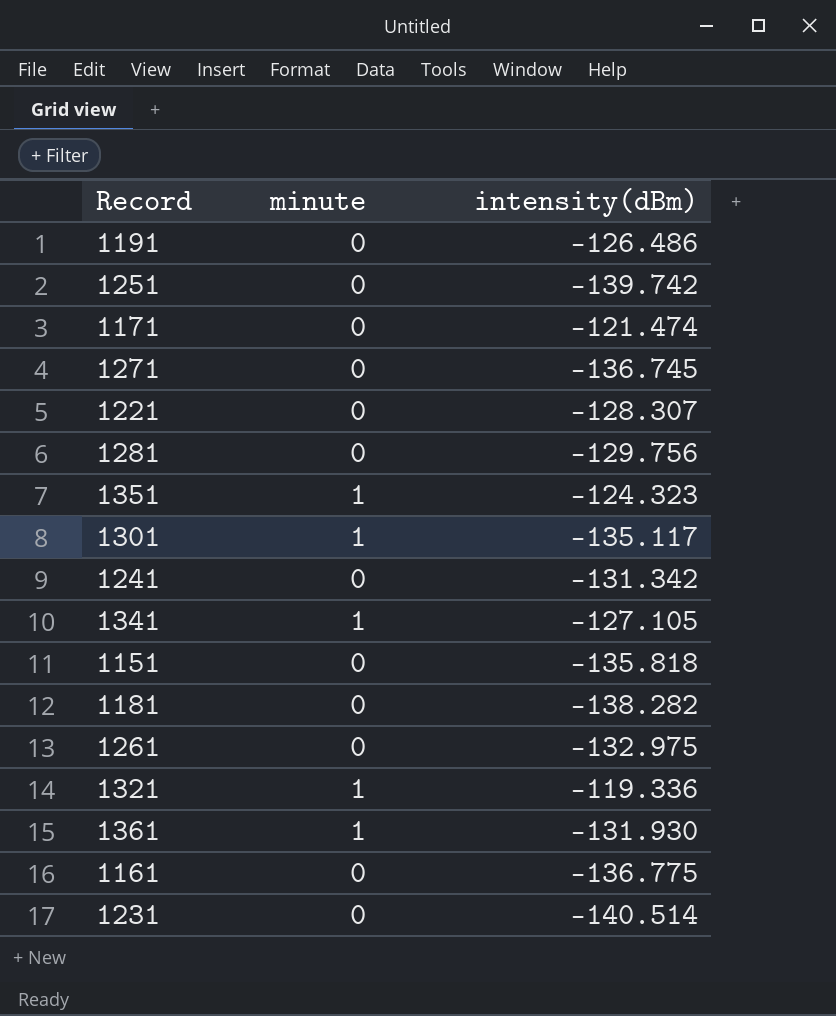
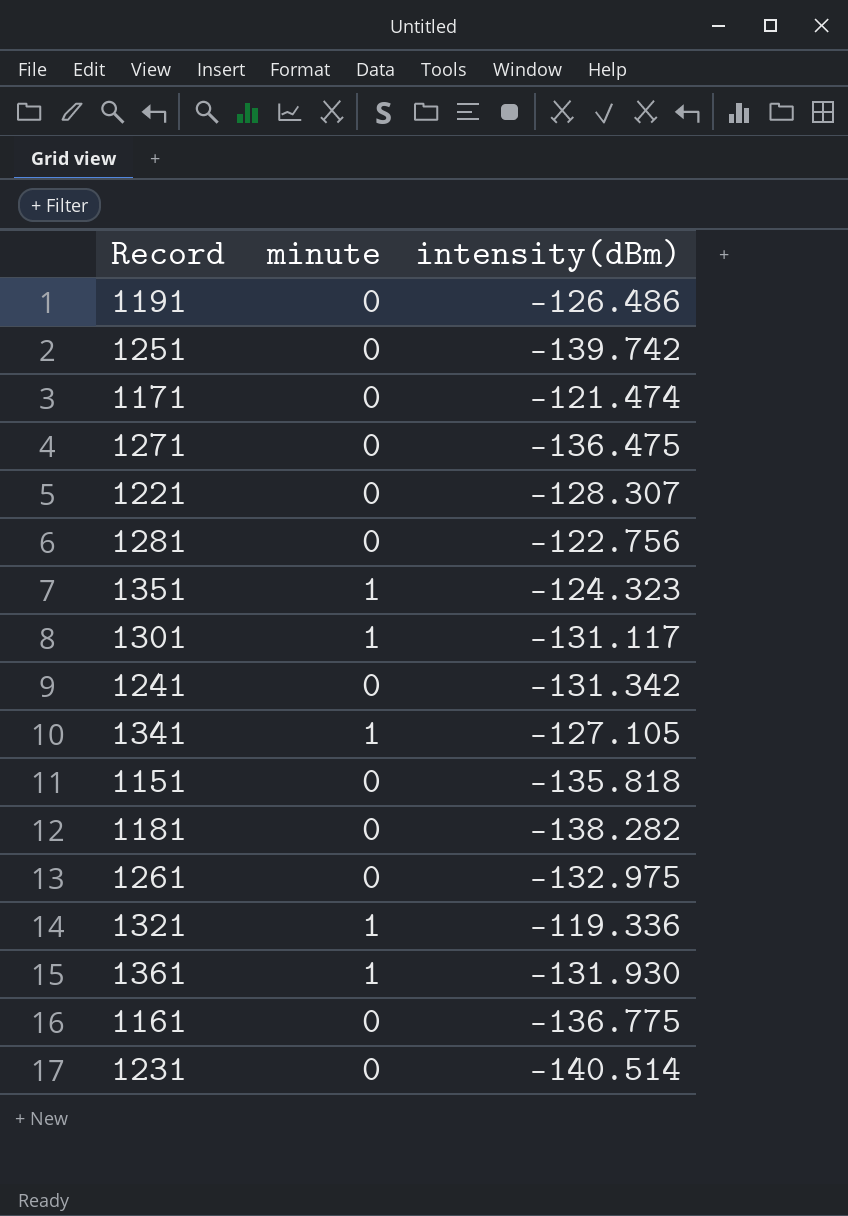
1271 | intensity(dBm): -136.745 -> -136.475
1281 | intensity(dBm): -129.756 -> -122.756
1301 | intensity(dBm): -135.117 -> -131.117

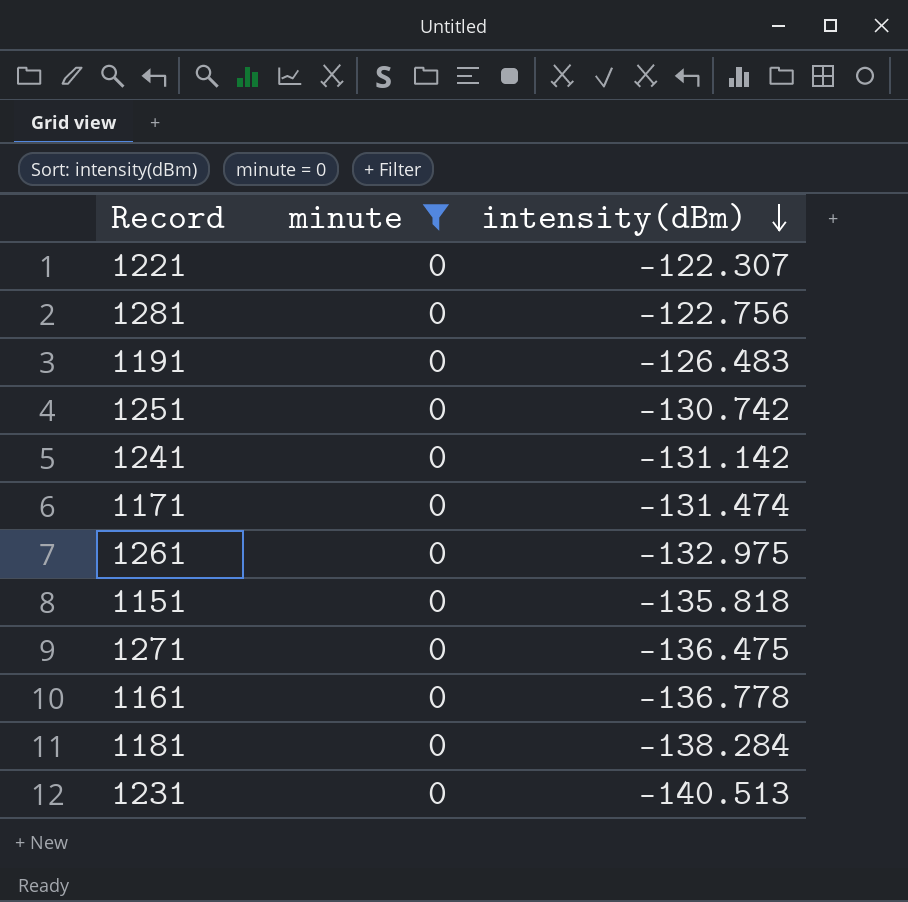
filter: none -> minute = 0
row order: none -> intensity(dBm) descending
1221 | intensity(dBm): -128.307 -> -122.307
1191 | intensity(dBm): -126.486 -> -126.483
1251 | intensity(dBm): -139.742 -> -130.742
1241 | intensity(dBm): -131.342 -> -131.142
1171 | intensity(dBm): -121.474 -> -131.474
1161 | intensity(dBm): -136.775 -> -136.778
1181 | intensity(dBm): -138.282 -> -138.284
1231 | intensity(dBm): -140.514 -> -140.513

